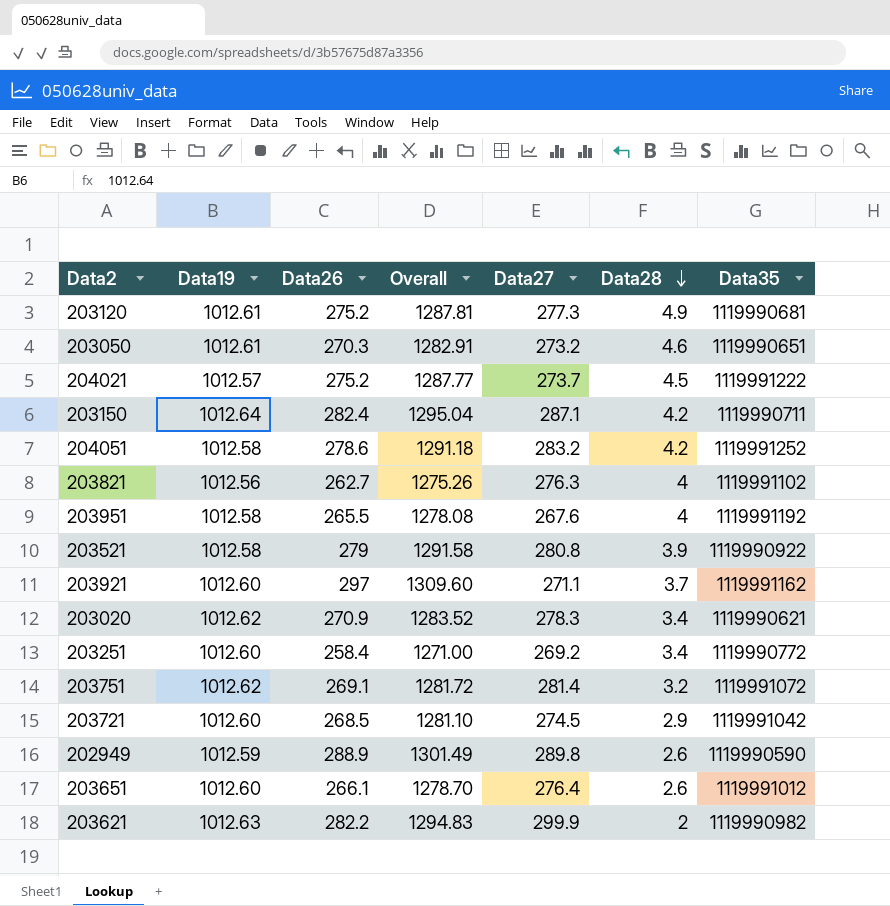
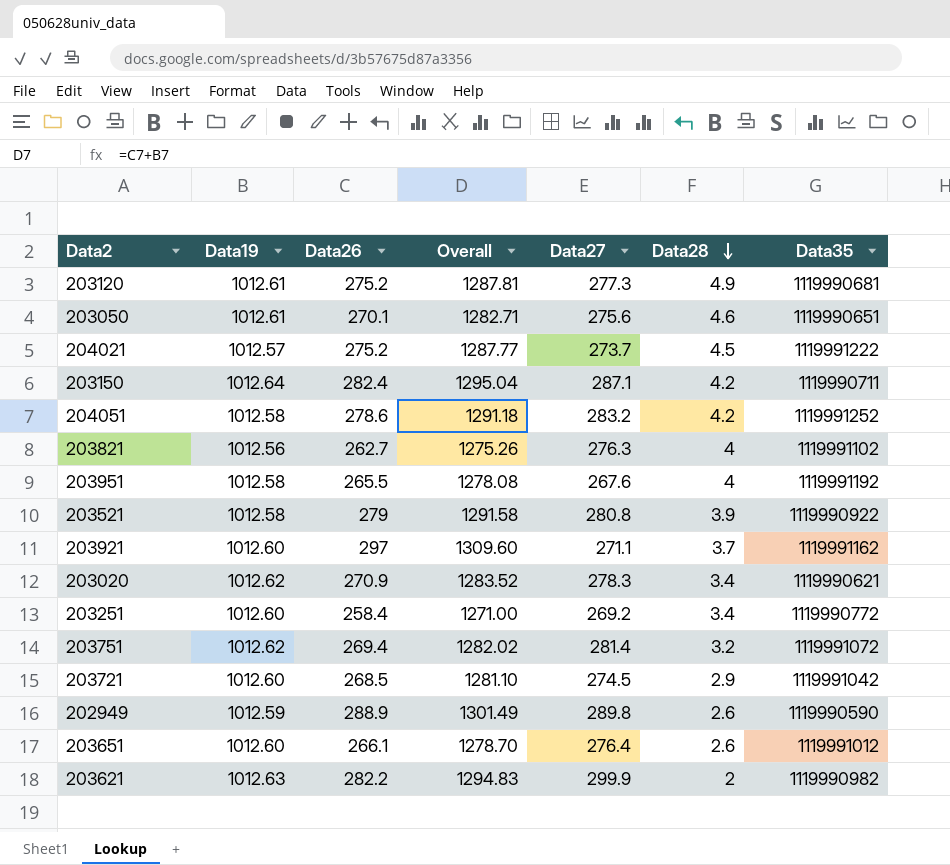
203050 | Data26: 270.3 -> 270.1
203050 | Overall: 1282.91 -> 1282.71
203050 | Data27: 273.2 -> 275.6
203751 | Data26: 269.1 -> 269.4
203751 | Overall: 1281.72 -> 1282.02

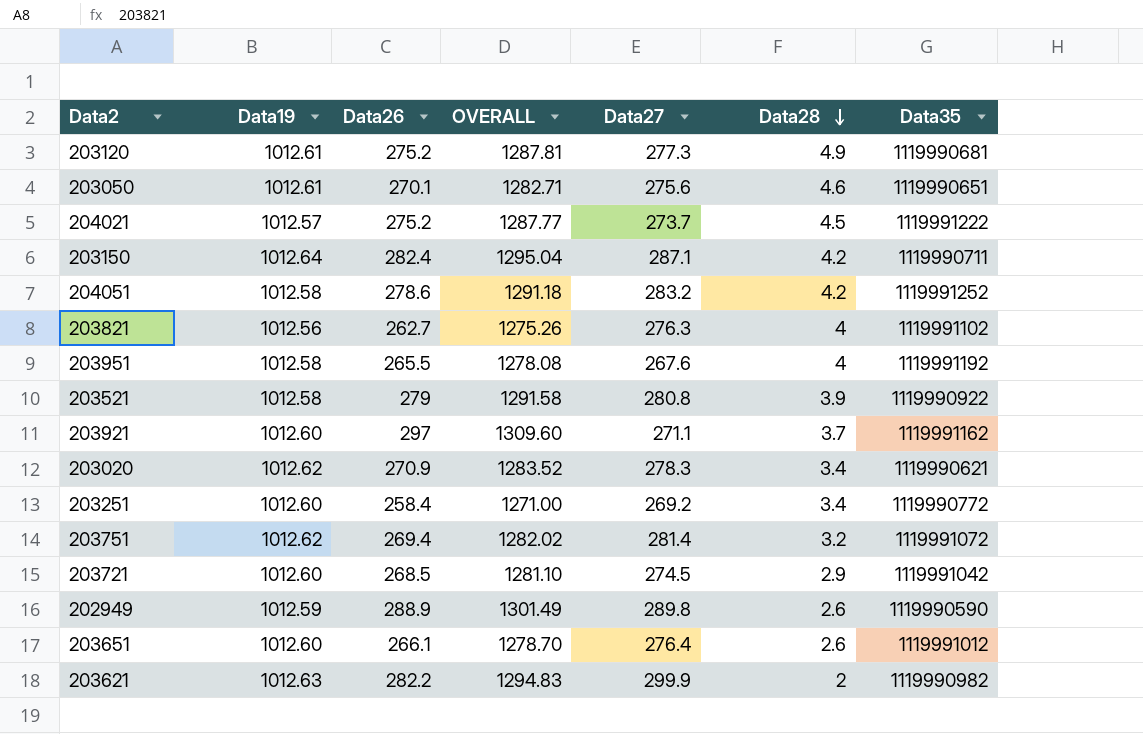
column name: Overall -> OVERALL

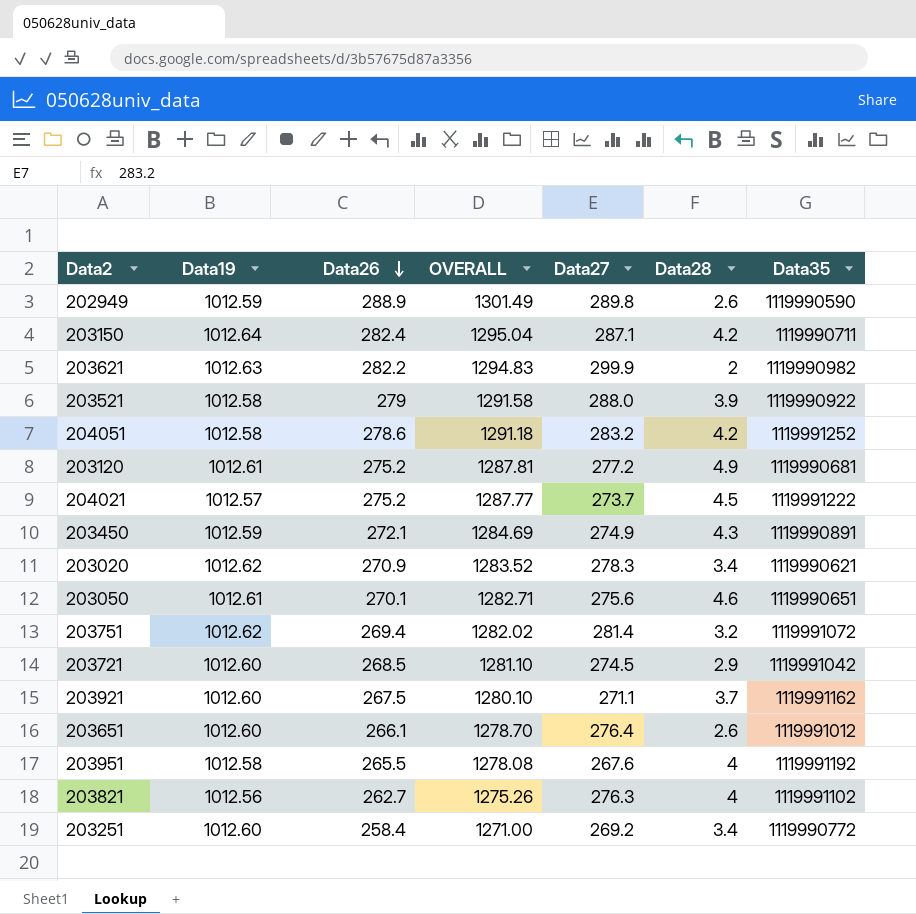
row order: Data28 descending -> Data26 descending
203521 | Data27: 280.8 -> 288.0
203120 | Data27: 277.3 -> 277.2
row 203450: none -> 1012.59 | 272.1 | 1284.69 | 274.9 | 4.3 | 1119990891
203921 | Data26: 297 -> 267.5
203921 | OVERALL: 1309.60 -> 1280.10

